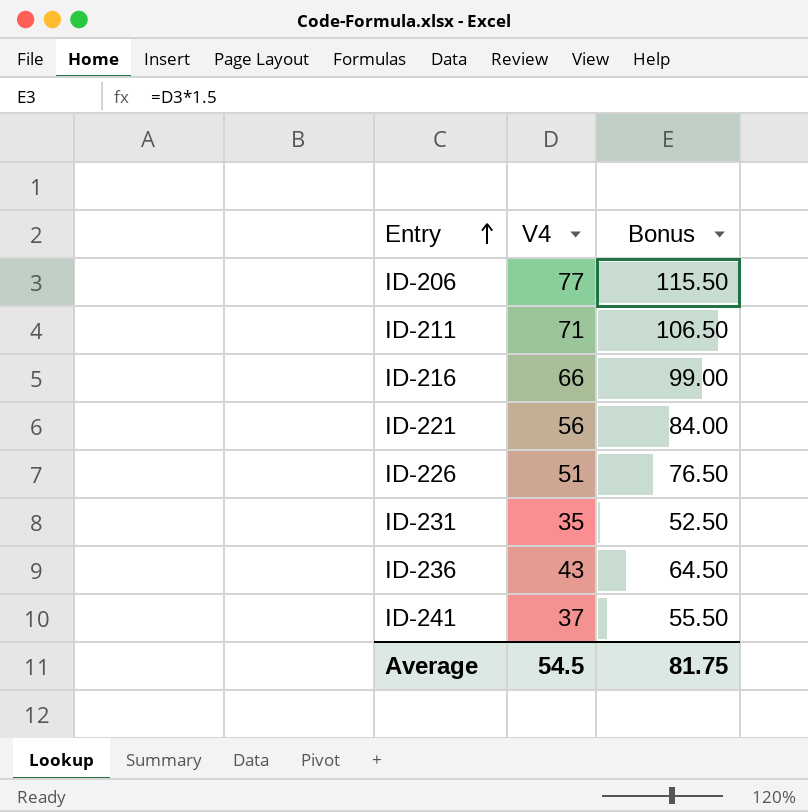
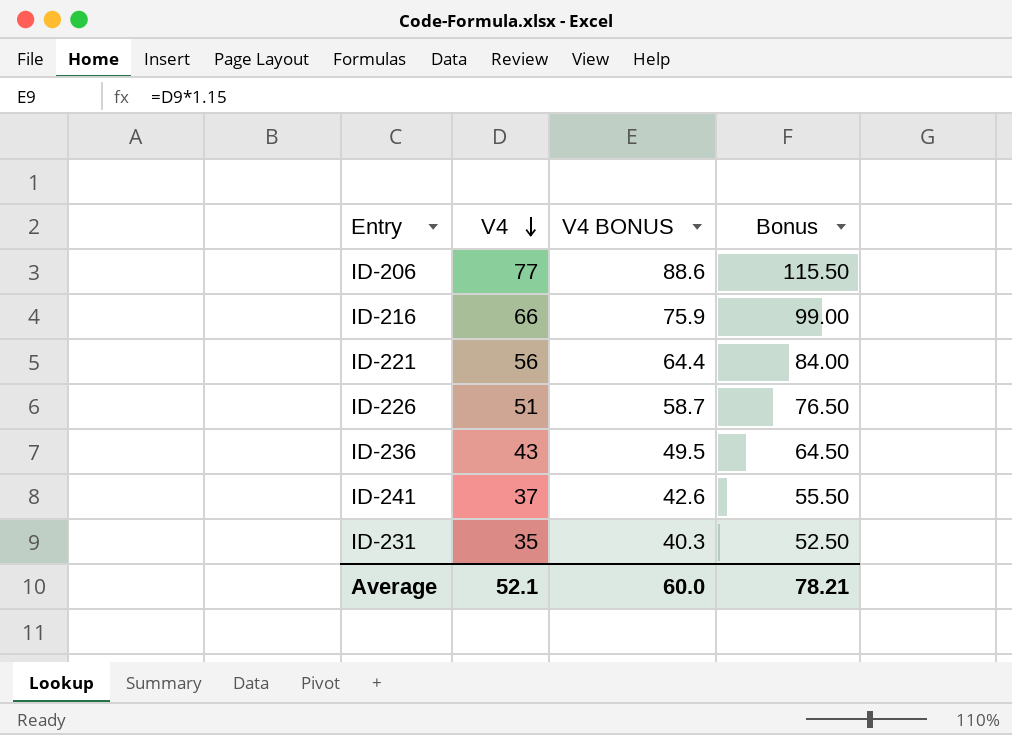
row order: Entry ascending -> V4 descending
column V4 BONUS | formula: none -> [V4] * 1.15
row ID-211: 71 | 106.50 -> none
Average | V4: 54.5 -> 52.1
Average | Bonus: 81.75 -> 78.21

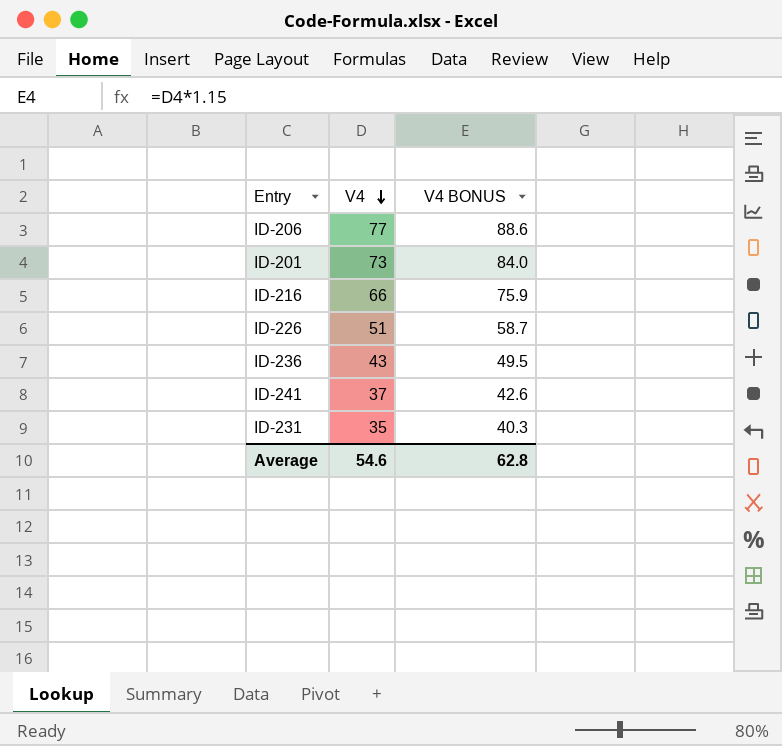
column Bonus | formula: [V4] * 1.5 -> none
row ID-221: 56 | 64.4 | 84.00 -> none
row ID-201: none -> 73 | 84.0
Average | V4: 52.1 -> 54.6
Average | V4 BONUS: 60.0 -> 62.8

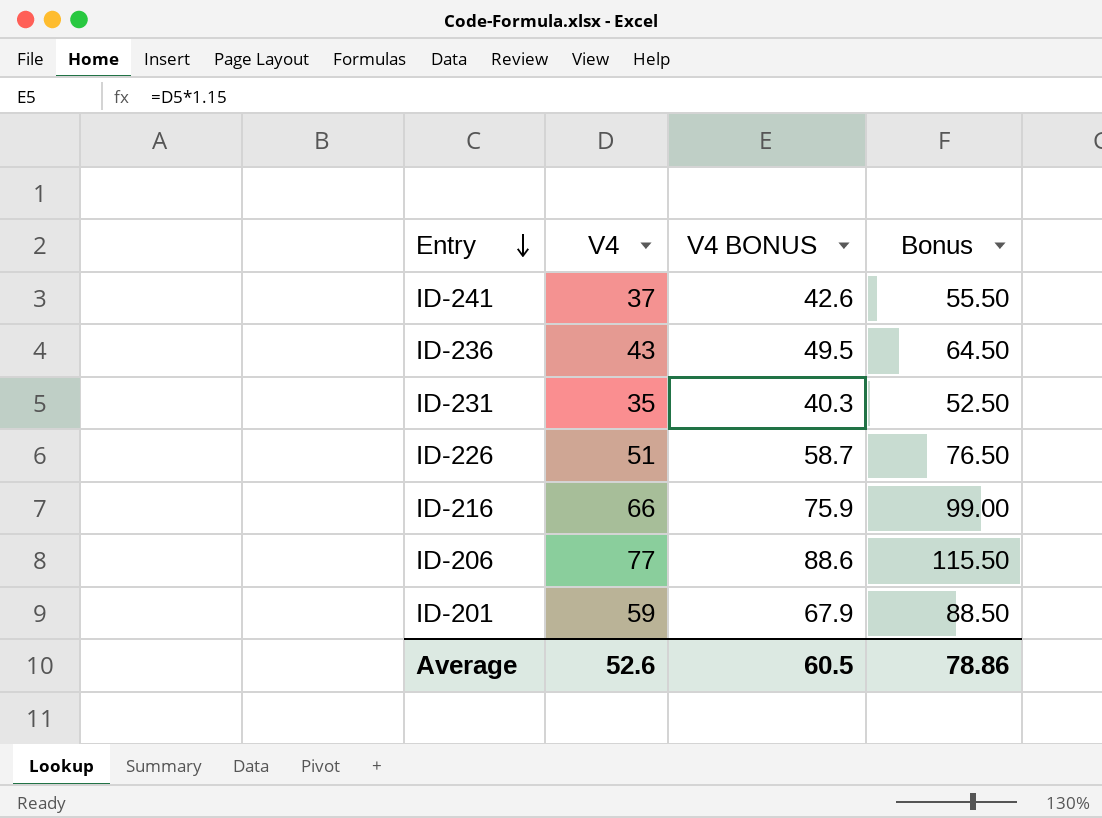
row order: V4 descending -> Entry descending
column Bonus | formula: none -> [V4] * 1.5
ID-201 | V4: 73 -> 59
ID-201 | V4 BONUS: 84.0 -> 67.9
Average | V4: 54.6 -> 52.6
Average | V4 BONUS: 62.8 -> 60.5

